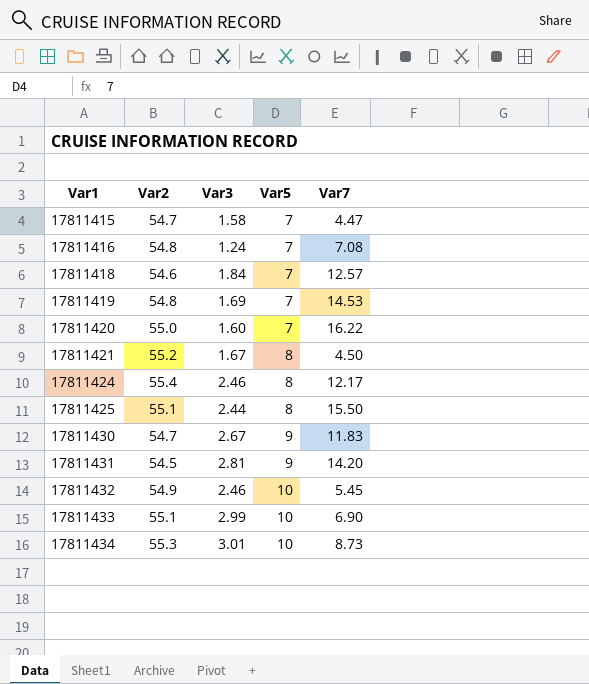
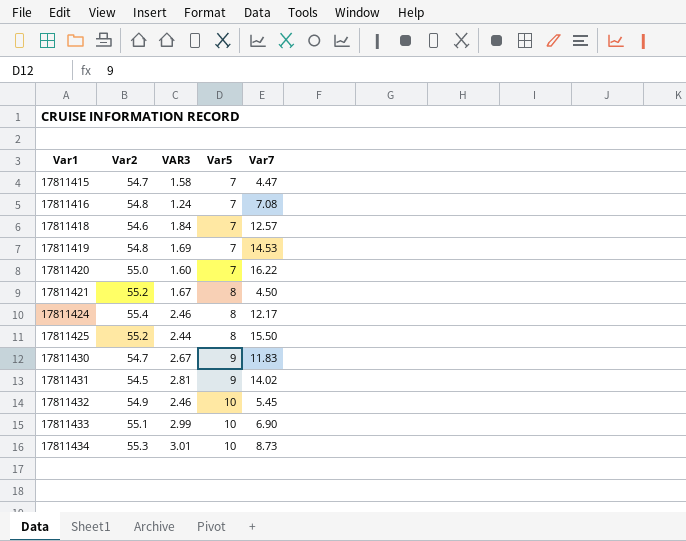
column name: Var3 -> VAR3
17811425 | Var2: 55.1 -> 55.2
17811431 | Var7: 14.20 -> 14.02

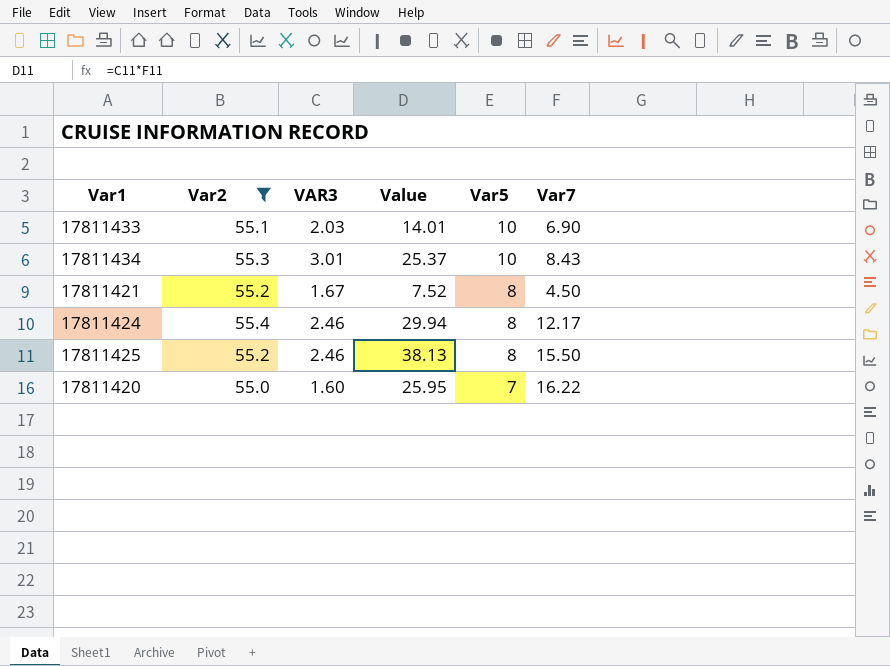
filter: none -> Var2 >= 55.0
row order: Var1 ascending -> Var5 descending
column Value | formula: none -> [VAR3] * [Var7]
17811433 | VAR3: 2.99 -> 2.03
17811434 | Var7: 8.73 -> 8.43
17811425 | VAR3: 2.44 -> 2.46

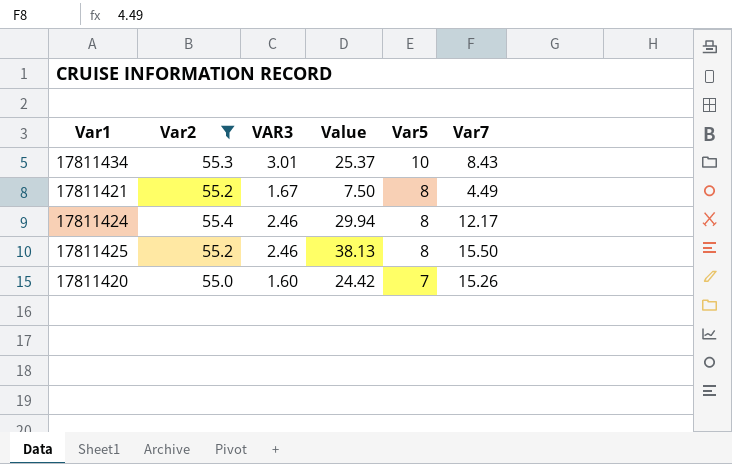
row 17811433: 55.1 | 2.03 | 14.01 | 10 | 6.90 -> none
17811421 | Value: 7.52 -> 7.50
17811421 | Var7: 4.50 -> 4.49
17811420 | Value: 25.95 -> 24.42
17811420 | Var7: 16.22 -> 15.26

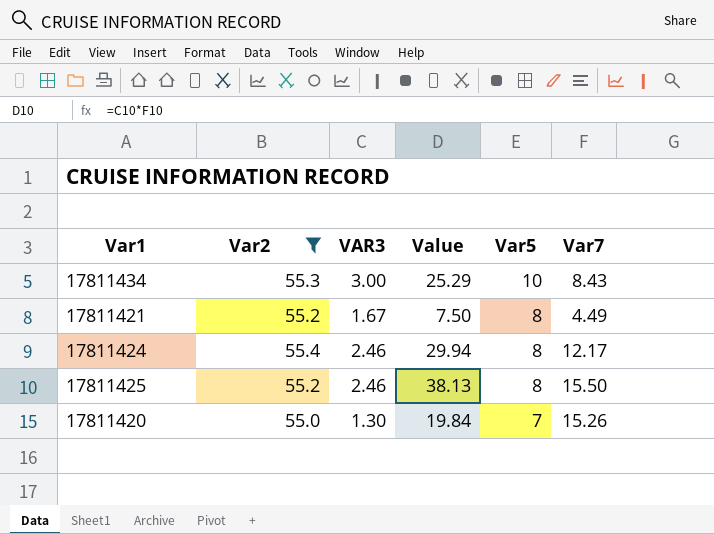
17811434 | VAR3: 3.01 -> 3.00
17811434 | Value: 25.37 -> 25.29
17811420 | VAR3: 1.60 -> 1.30
17811420 | Value: 24.42 -> 19.84

